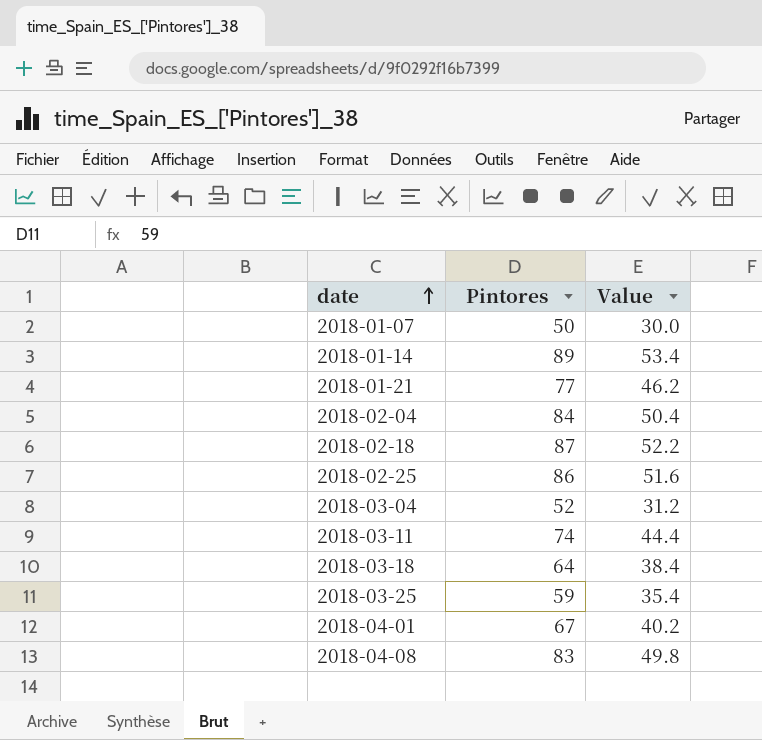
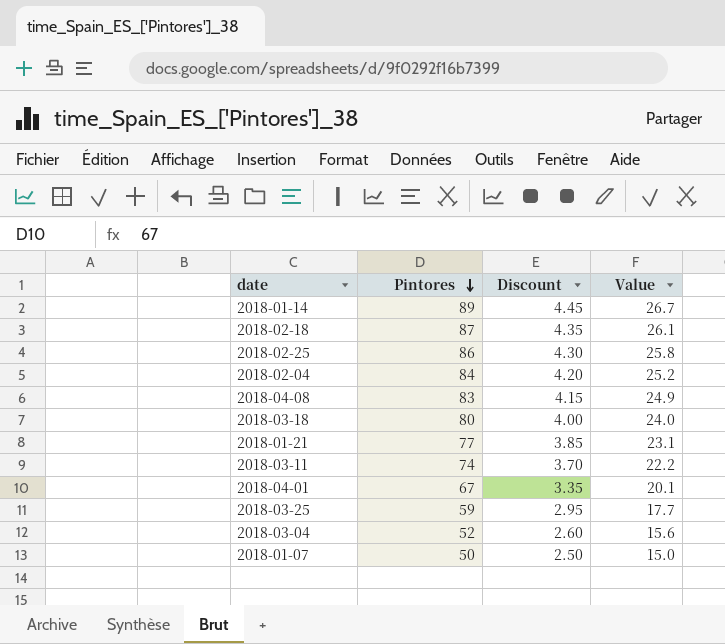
row order: date ascending -> Pintores descending
column Discount | formula: none -> [Pintores] * 0.05
column Value | formula: [Pintores] * 0.6 -> [Pintores] * 0.3
2018-03-18 | Pintores: 64 -> 80

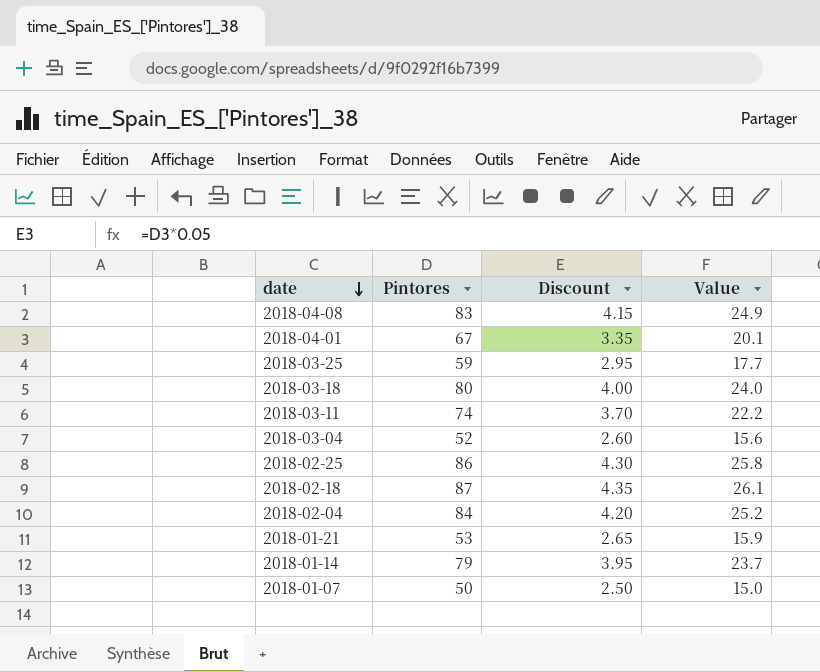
row order: Pintores descending -> date descending
2018-01-21 | Pintores: 77 -> 53
2018-01-21 | Discount: 3.85 -> 2.65
2018-01-21 | Value: 23.1 -> 15.9
2018-01-14 | Pintores: 89 -> 79
2018-01-14 | Discount: 4.45 -> 3.95
2018-01-14 | Value: 26.7 -> 23.7

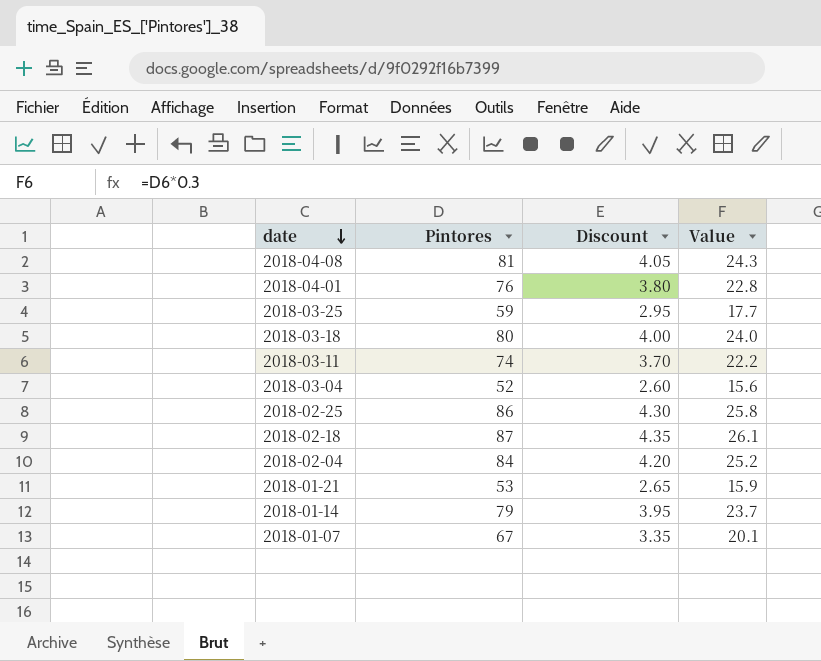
2018-04-08 | Pintores: 83 -> 81
2018-04-08 | Discount: 4.15 -> 4.05
2018-04-08 | Value: 24.9 -> 24.3
2018-04-01 | Pintores: 67 -> 76
2018-04-01 | Discount: 3.35 -> 3.80
2018-04-01 | Value: 20.1 -> 22.8
2018-01-07 | Pintores: 50 -> 67
2018-01-07 | Discount: 2.50 -> 3.35
2018-01-07 | Value: 15.0 -> 20.1

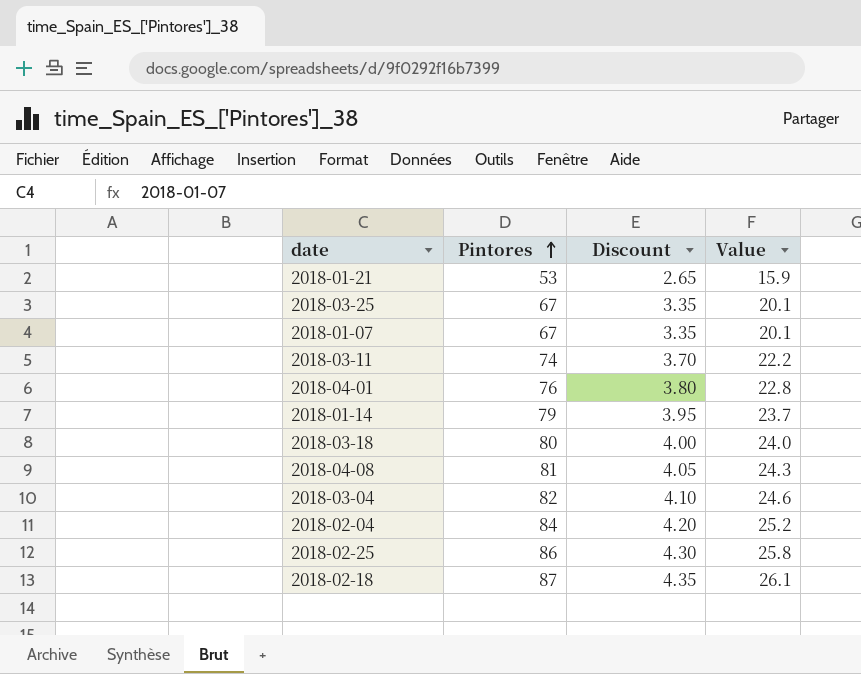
row order: date descending -> Pintores ascending
2018-03-25 | Pintores: 59 -> 67
2018-03-25 | Discount: 2.95 -> 3.35
2018-03-25 | Value: 17.7 -> 20.1
2018-03-04 | Pintores: 52 -> 82
2018-03-04 | Discount: 2.60 -> 4.10
2018-03-04 | Value: 15.6 -> 24.6

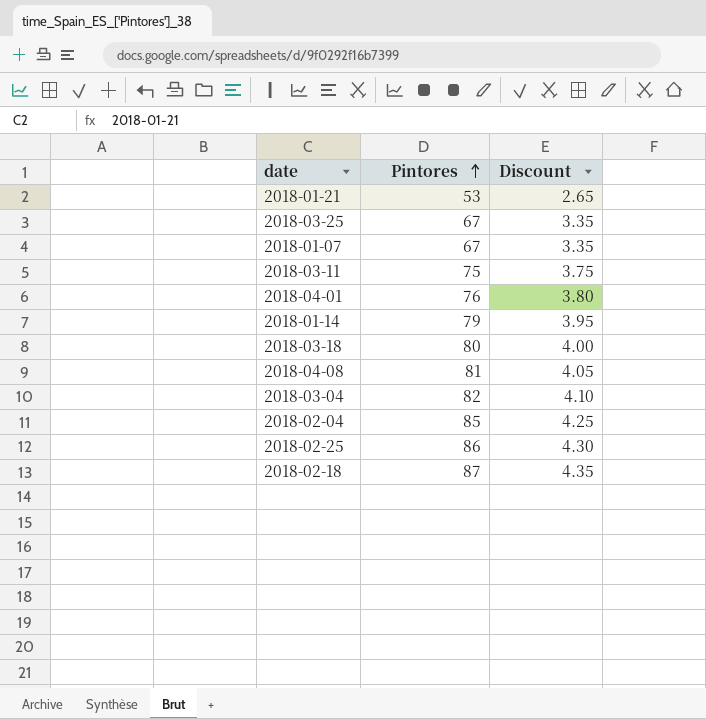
column Value | formula: [Pintores] * 0.3 -> none
2018-03-11 | Pintores: 74 -> 75
2018-03-11 | Discount: 3.70 -> 3.75
2018-02-04 | Pintores: 84 -> 85
2018-02-04 | Discount: 4.20 -> 4.25

